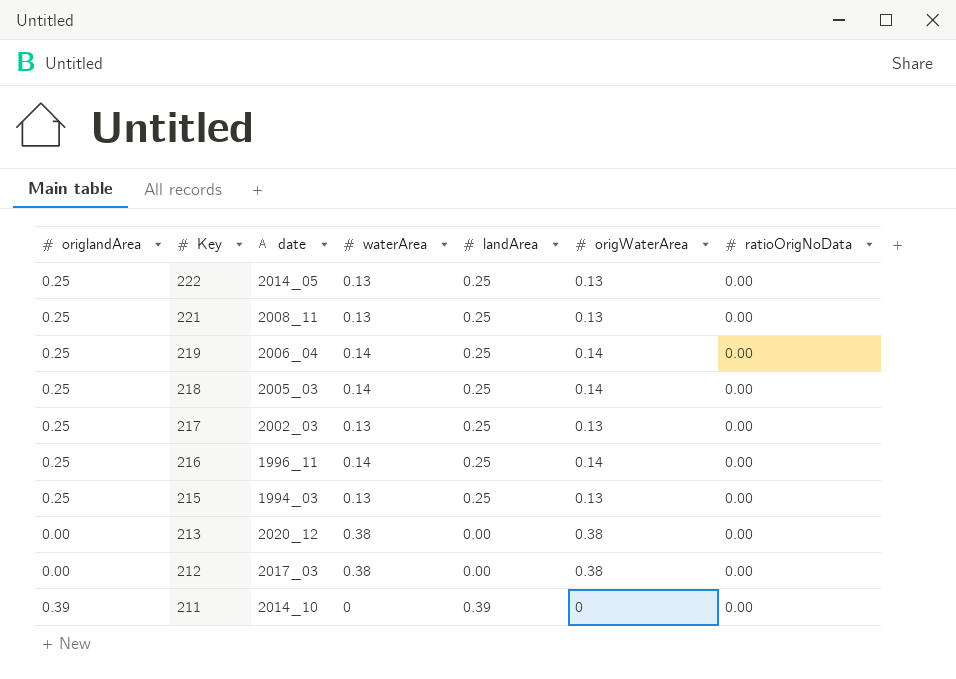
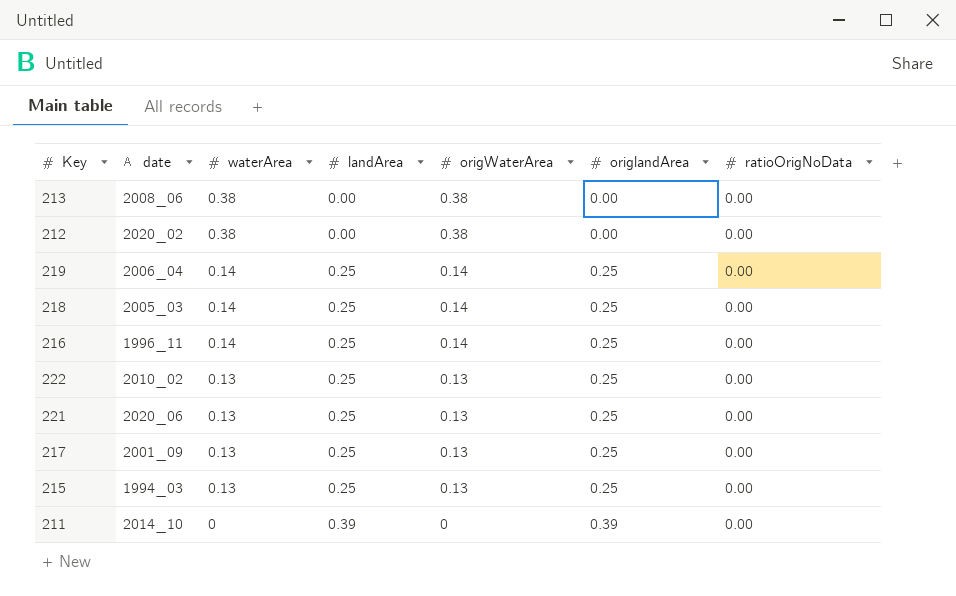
row order: Key descending -> waterArea descending
column origlandArea | position: 1 -> 6
213 | date: 2020_12 -> 2008_06
212 | date: 2017_03 -> 2020_02
222 | date: 2014_05 -> 2010_02
221 | date: 2008_11 -> 2020_06
217 | date: 2002_03 -> 2001_09

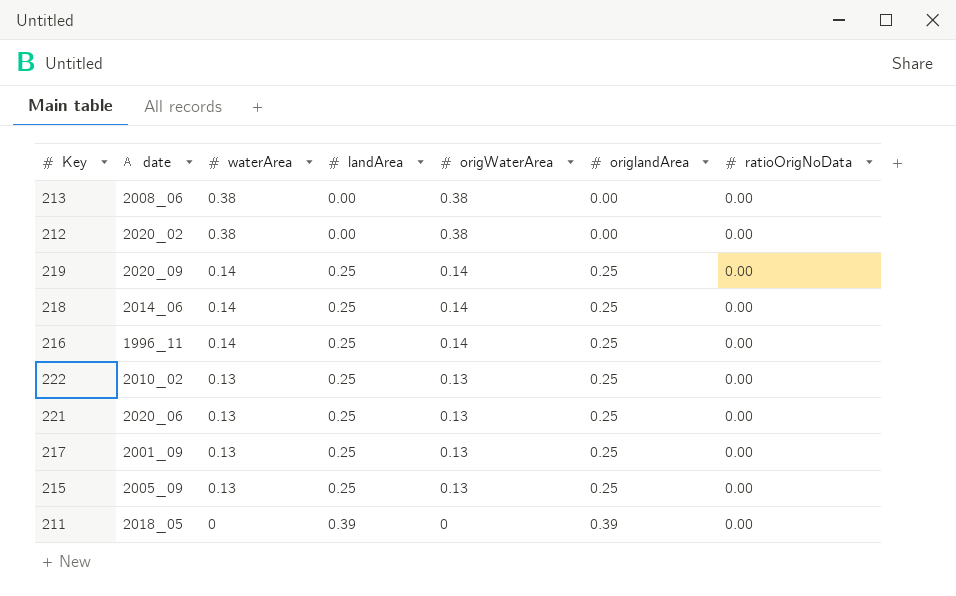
219 | date: 2006_04 -> 2020_09
218 | date: 2005_03 -> 2014_06
215 | date: 1994_03 -> 2005_09
211 | date: 2014_10 -> 2018_05

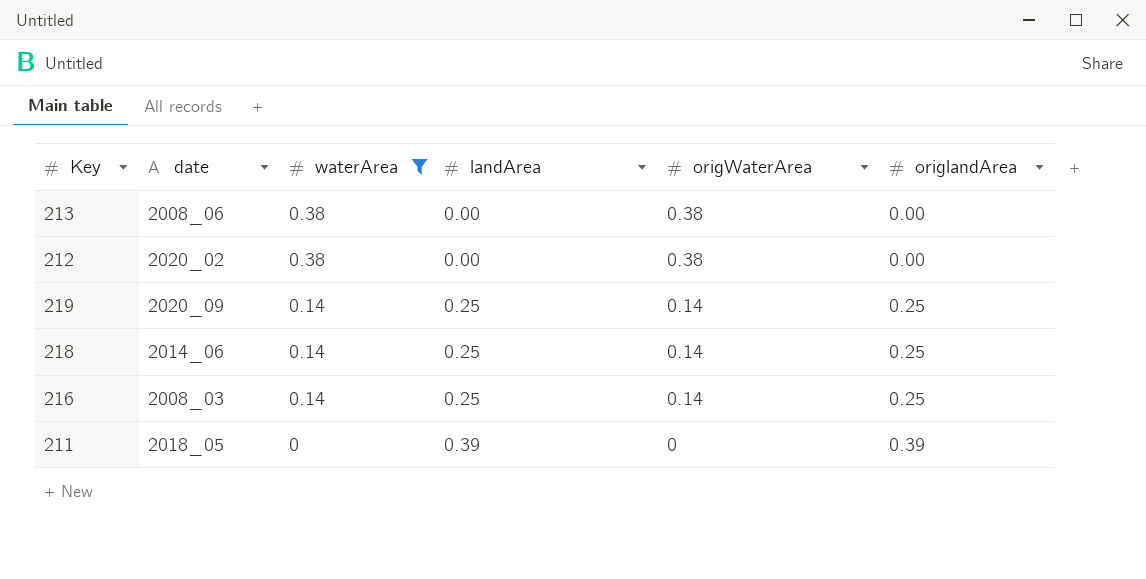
filter: none -> waterArea != 0.13
column ratioOrigNoData | position: 7 -> none
216 | date: 1996_11 -> 2008_03

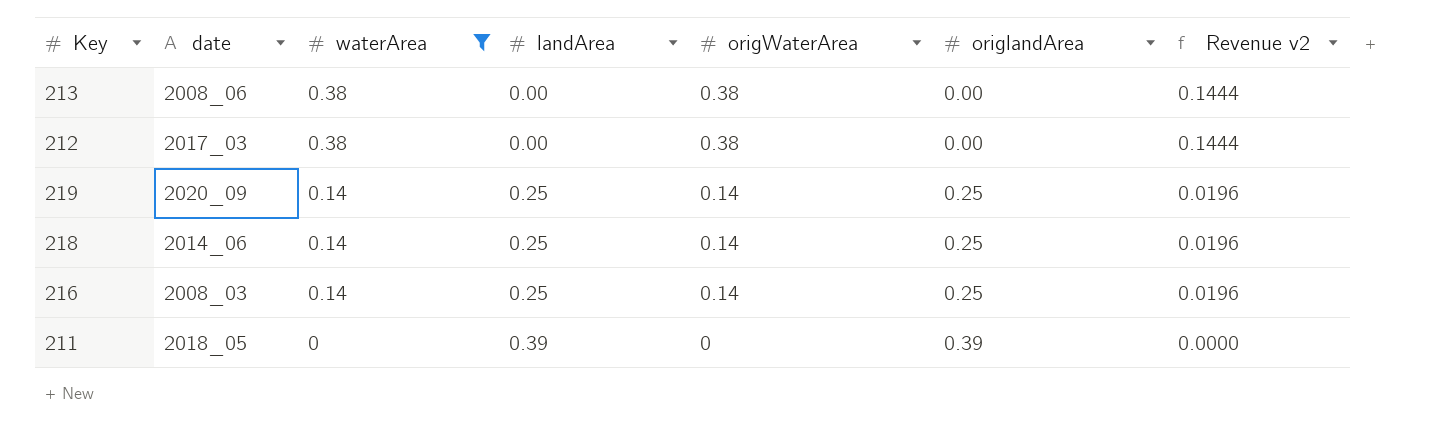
column Revenue v2 | formula: none -> [waterArea] * [origWaterArea]
212 | date: 2020_02 -> 2017_03

